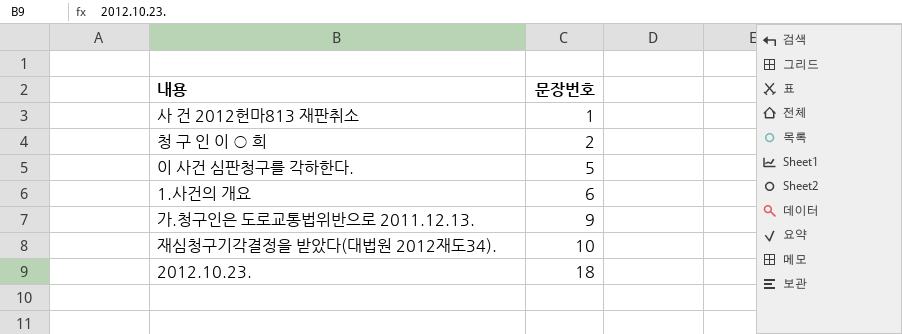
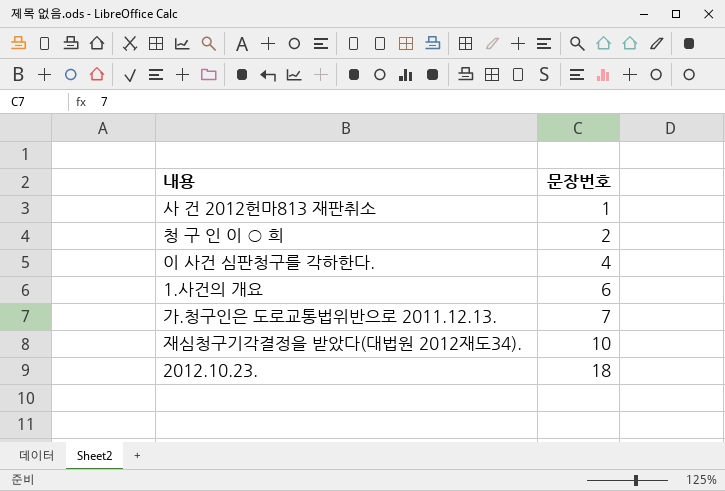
이 사건 심판청구를 각하한다. | 문장번호: 5 -> 4
가.청구인은 도로교통법위반으로 2011.12.13. | 문장번호: 9 -> 7

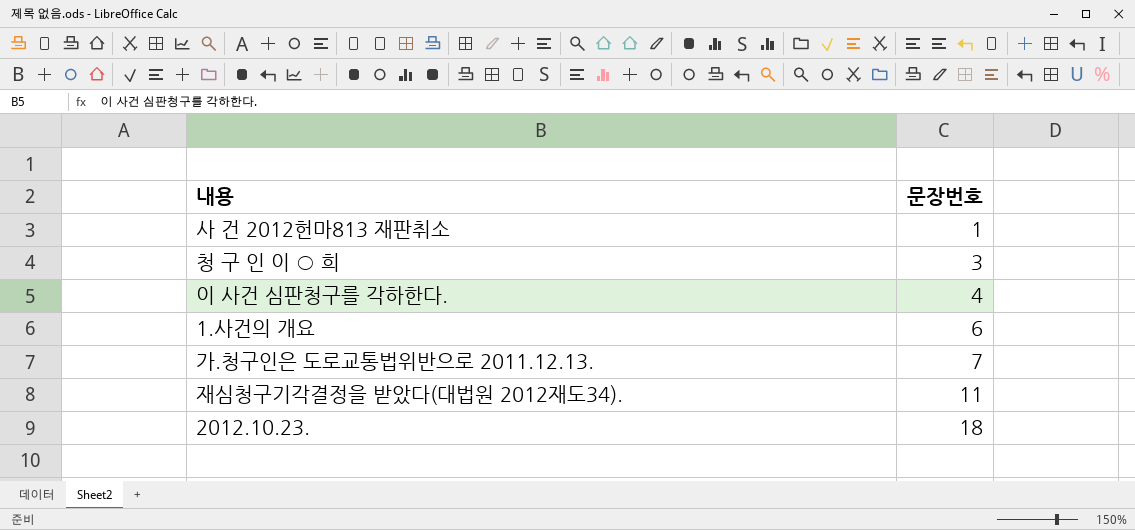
청 구 인 이 ○ 희 | 문장번호: 2 -> 3
재심청구기각결정을 받았다(대법원 2012재도34). | 문장번호: 10 -> 11

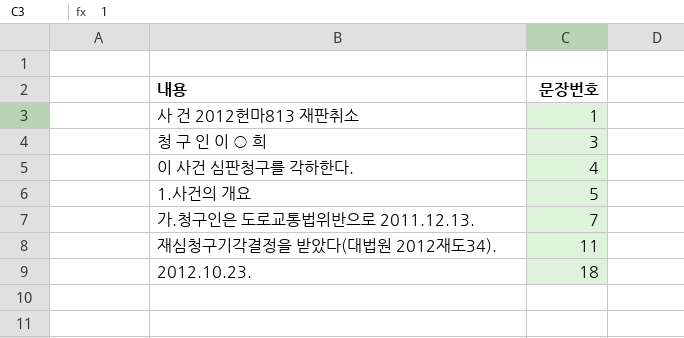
1.사건의 개요 | 문장번호: 6 -> 5

